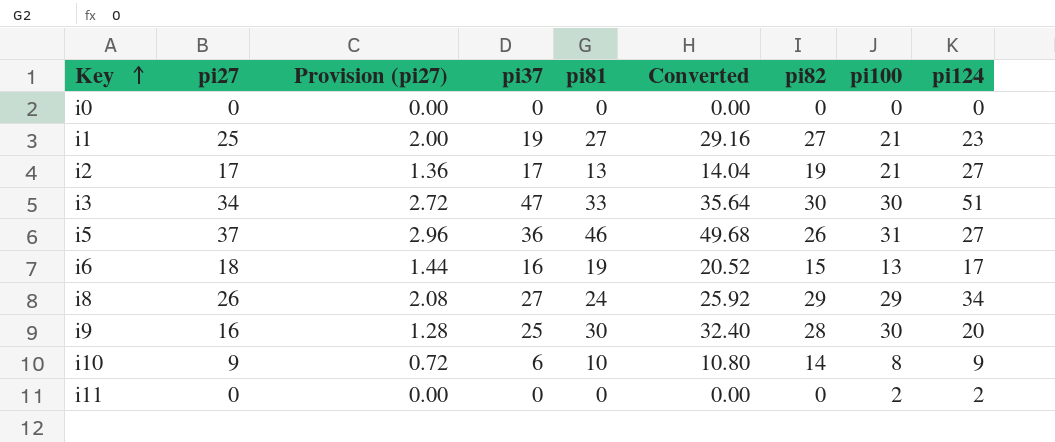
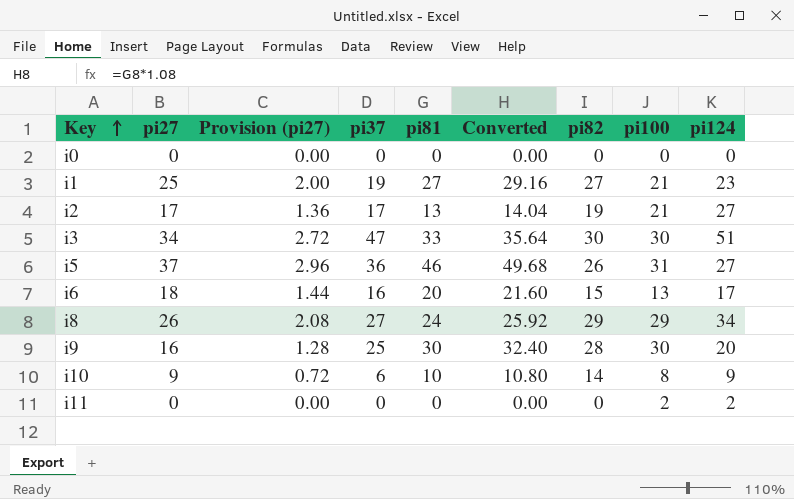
i6 | pi81: 19 -> 20
i6 | Converted: 20.52 -> 21.60

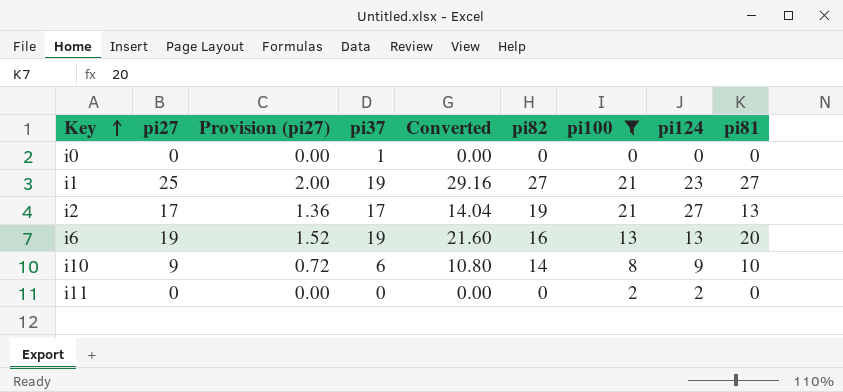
filter: none -> pi100 <= 21
column pi81 | position: 5 -> 9
i0 | pi37: 0 -> 1
i6 | pi27: 18 -> 19
i6 | Provision (pi27): 1.44 -> 1.52
i6 | pi37: 16 -> 19
i6 | pi82: 15 -> 16
i6 | pi124: 17 -> 13

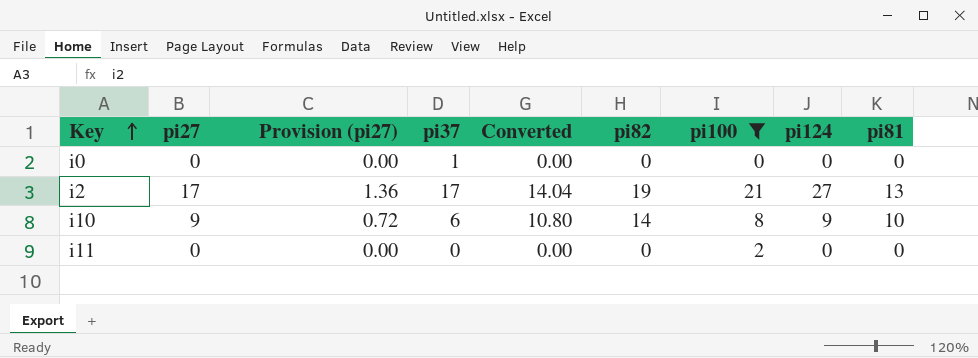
row i1: 25 | 2.00 | 19 | 29.16 | 27 | 21 | 23 | 27 -> none
row i6: 19 | 1.52 | 19 | 21.60 | 16 | 13 | 13 | 20 -> none
i11 | pi124: 2 -> 0

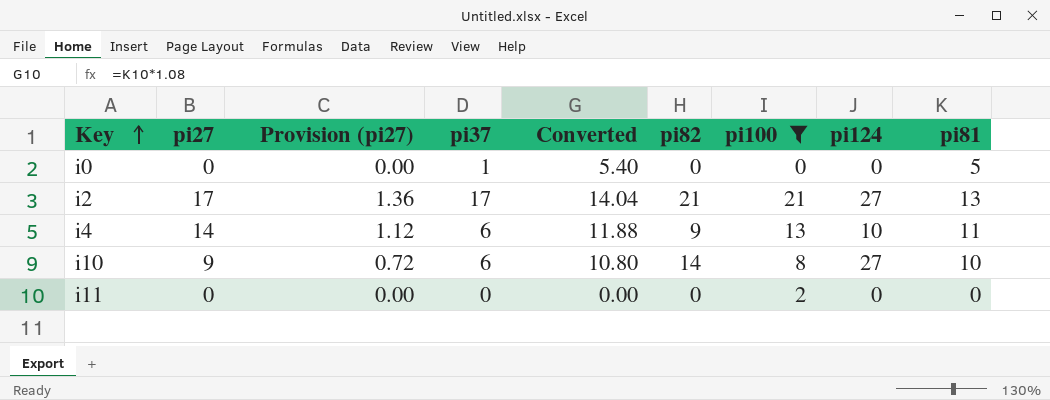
i0 | Converted: 0.00 -> 5.40
i0 | pi81: 0 -> 5
i2 | pi82: 19 -> 21
row i4: none -> 14 | 1.12 | 6 | 11.88 | 9 | 13 | 10 | 11
i10 | pi124: 9 -> 27

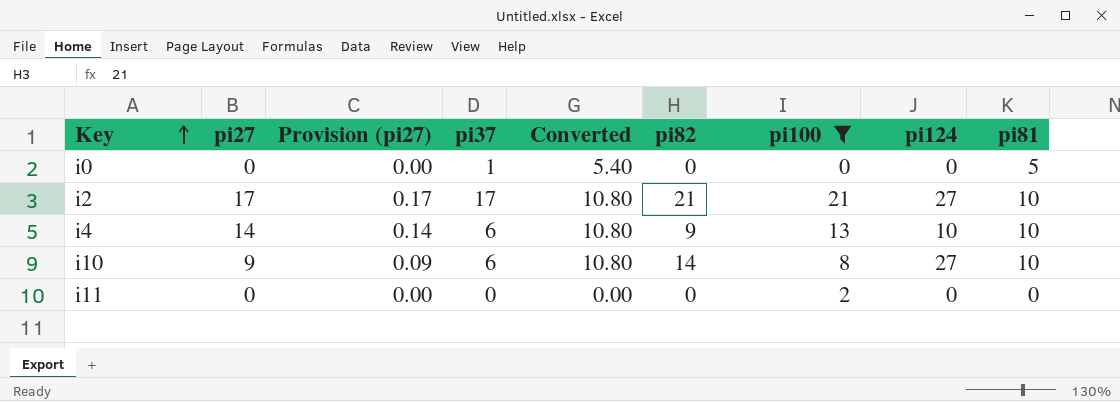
column Provision (pi27) | formula: [pi27] * 0.08 -> [pi27] * 0.01
i2 | Converted: 14.04 -> 10.80
i2 | pi81: 13 -> 10
i4 | Converted: 11.88 -> 10.80
i4 | pi81: 11 -> 10

